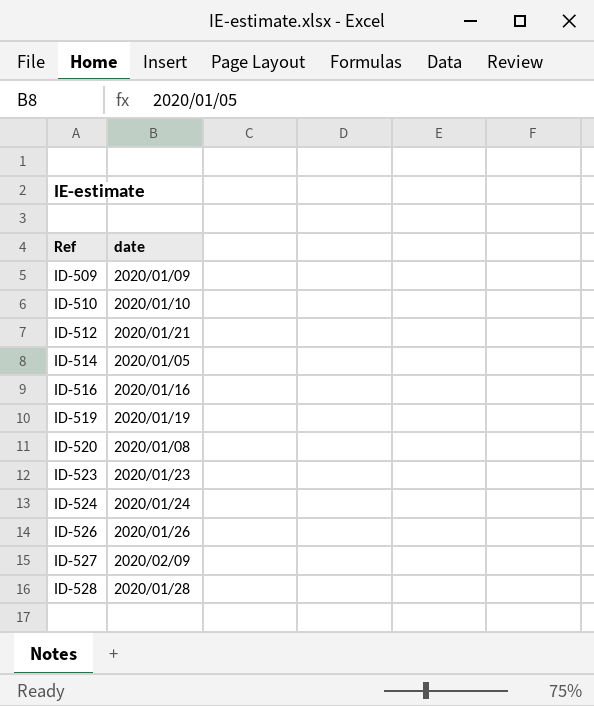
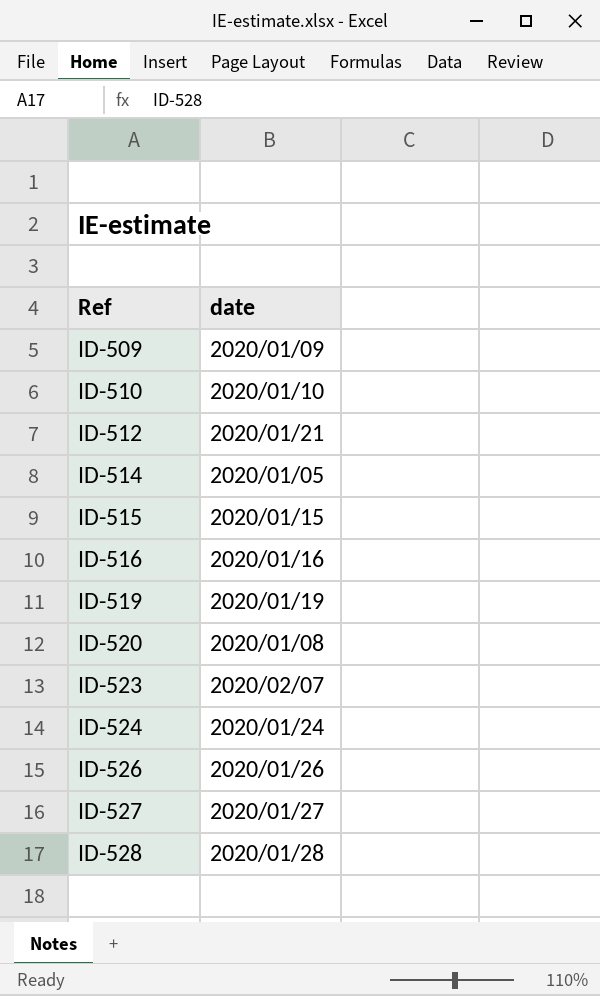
row ID-515: none -> 2020/01/15
ID-523 | date: 2020/01/23 -> 2020/02/07
ID-527 | date: 2020/02/09 -> 2020/01/27

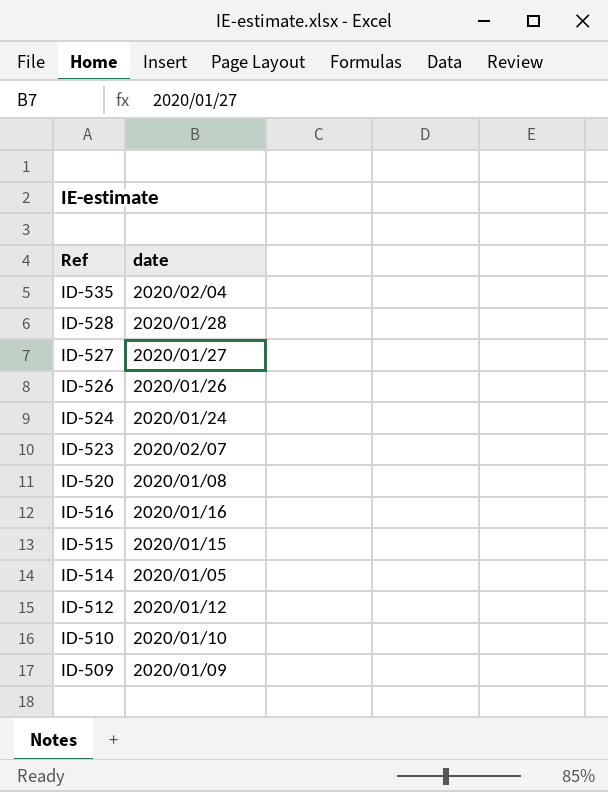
row order: Ref ascending -> Ref descending
row ID-519: 2020/01/19 -> none
row ID-535: none -> 2020/02/04
ID-512 | date: 2020/01/21 -> 2020/01/12

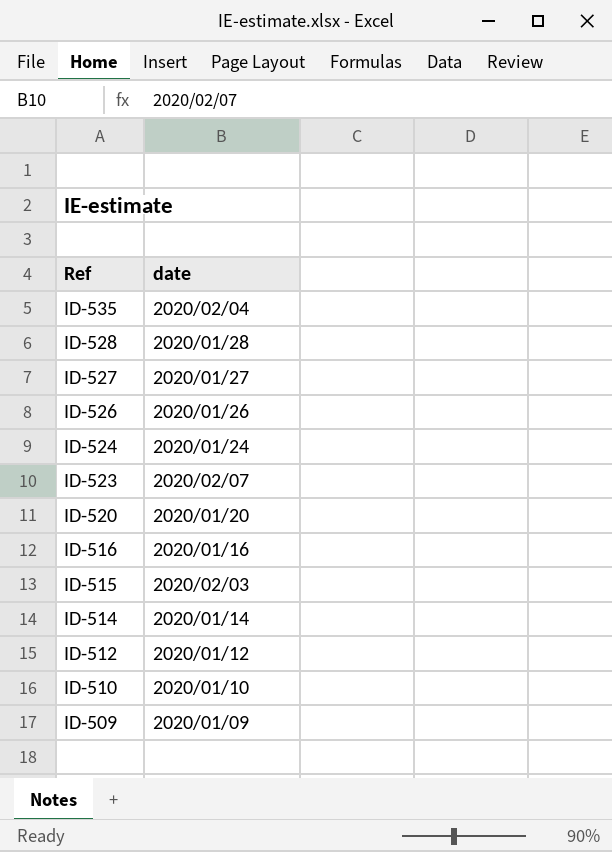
ID-520 | date: 2020/01/08 -> 2020/01/20
ID-515 | date: 2020/01/15 -> 2020/02/03
ID-514 | date: 2020/01/05 -> 2020/01/14

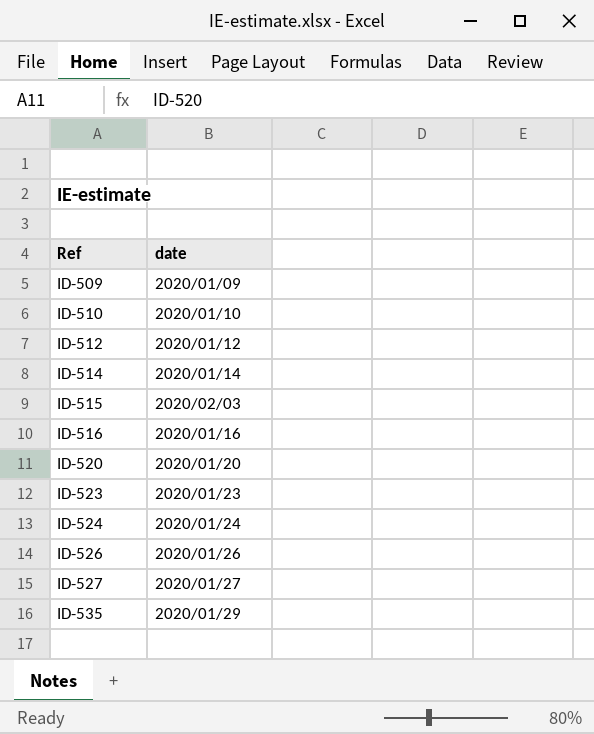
row order: Ref descending -> Ref ascending
row ID-528: 2020/01/28 -> none
ID-523 | date: 2020/02/07 -> 2020/01/23
ID-535 | date: 2020/02/04 -> 2020/01/29

